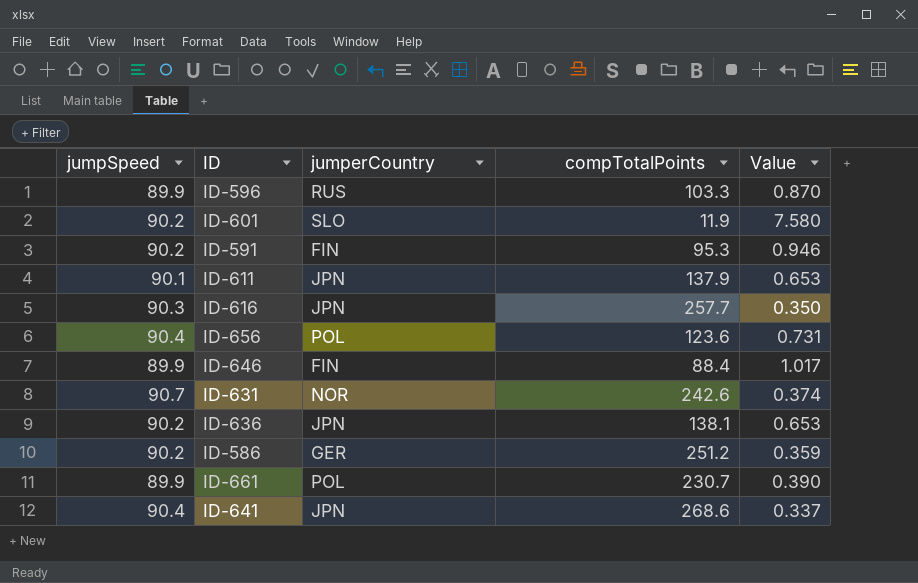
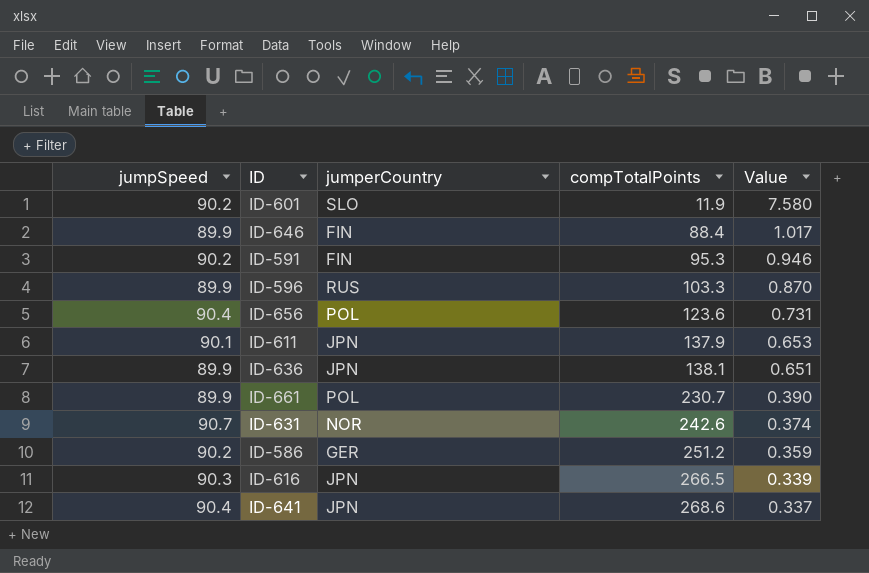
row order: none -> compTotalPoints ascending
ID-636 | jumpSpeed: 90.2 -> 89.9
ID-636 | Value: 0.653 -> 0.651
ID-616 | compTotalPoints: 257.7 -> 266.5
ID-616 | Value: 0.350 -> 0.339

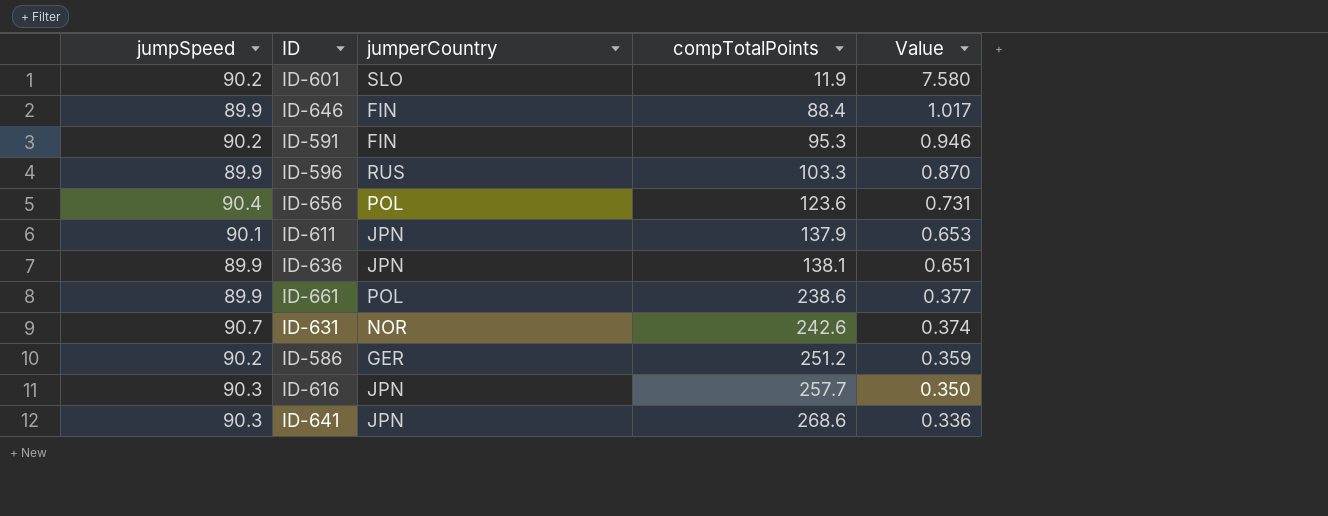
ID-661 | compTotalPoints: 230.7 -> 238.6
ID-661 | Value: 0.390 -> 0.377
ID-616 | compTotalPoints: 266.5 -> 257.7
ID-616 | Value: 0.339 -> 0.350
ID-641 | jumpSpeed: 90.4 -> 90.3
ID-641 | Value: 0.337 -> 0.336

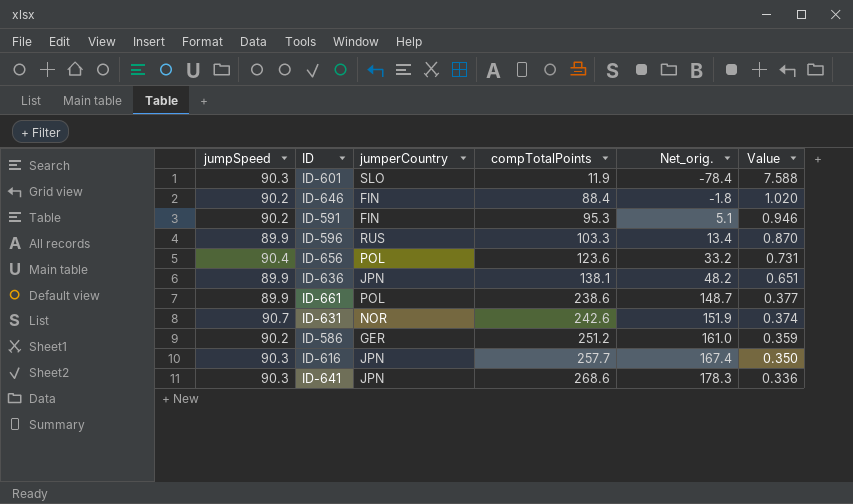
column Net_orig. | formula: none -> [compTotalPoints] - [jumpSpeed]
row ID-611: 90.1 | JPN | 137.9 | 0.653 -> none
ID-601 | jumpSpeed: 90.2 -> 90.3
ID-601 | Value: 7.580 -> 7.588
ID-646 | jumpSpeed: 89.9 -> 90.2
ID-646 | Value: 1.017 -> 1.020

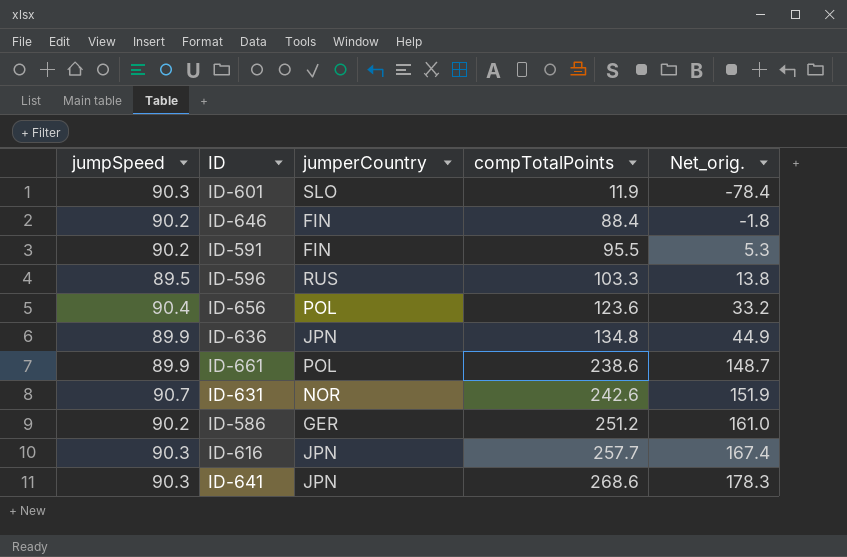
column Value | formula: [jumpSpeed] / [compTotalPoints] -> none
ID-591 | compTotalPoints: 95.3 -> 95.5
ID-591 | Net_orig.: 5.1 -> 5.3
ID-596 | jumpSpeed: 89.9 -> 89.5
ID-596 | Net_orig.: 13.4 -> 13.8
ID-636 | compTotalPoints: 138.1 -> 134.8
ID-636 | Net_orig.: 48.2 -> 44.9

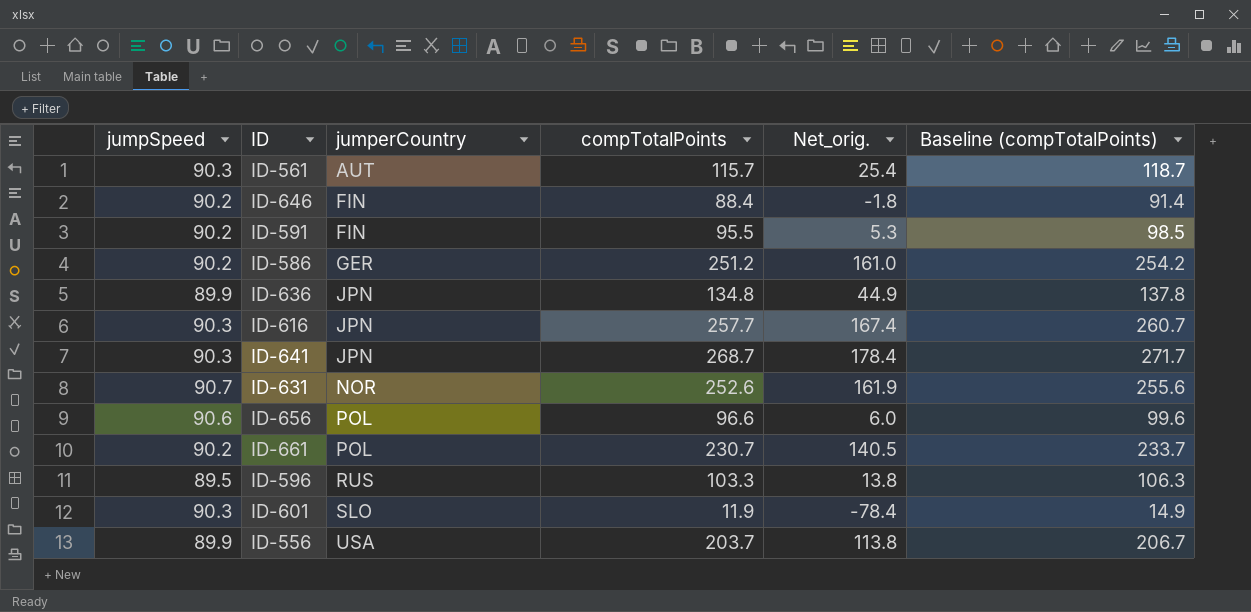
row order: compTotalPoints ascending -> jumperCountry ascending
column Baseline (compTotalPoints) | formula: none -> [compTotalPoints] + 3
row ID-561: none -> 90.3 | AUT | 115.7 | 25.4 | 118.7
ID-641 | compTotalPoints: 268.6 -> 268.7
ID-641 | Net_orig.: 178.3 -> 178.4
ID-631 | compTotalPoints: 242.6 -> 252.6
ID-631 | Net_orig.: 151.9 -> 161.9
ID-656 | jumpSpeed: 90.4 -> 90.6
ID-656 | compTotalPoints: 123.6 -> 96.6
ID-656 | Net_orig.: 33.2 -> 6.0
ID-661 | jumpSpeed: 89.9 -> 90.2
ID-661 | compTotalPoints: 238.6 -> 230.7
ID-661 | Net_orig.: 148.7 -> 140.5
row ID-556: none -> 89.9 | USA | 203.7 | 113.8 | 206.7

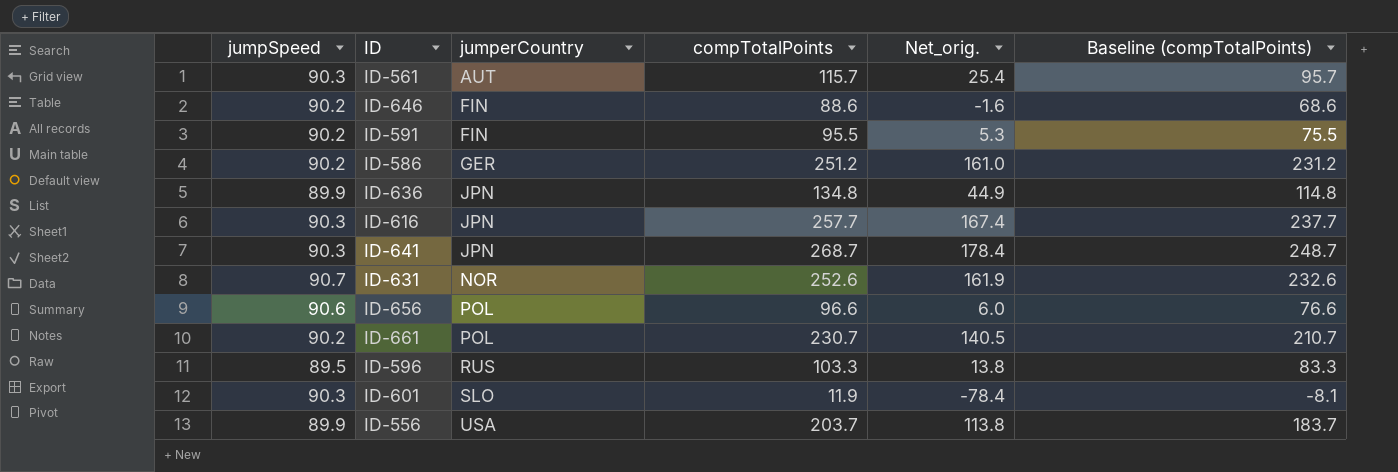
column Baseline (compTotalPoints) | formula: [compTotalPoints] + 3 -> [compTotalPoints] - 20
ID-646 | compTotalPoints: 88.4 -> 88.6
ID-646 | Net_orig.: -1.8 -> -1.6

